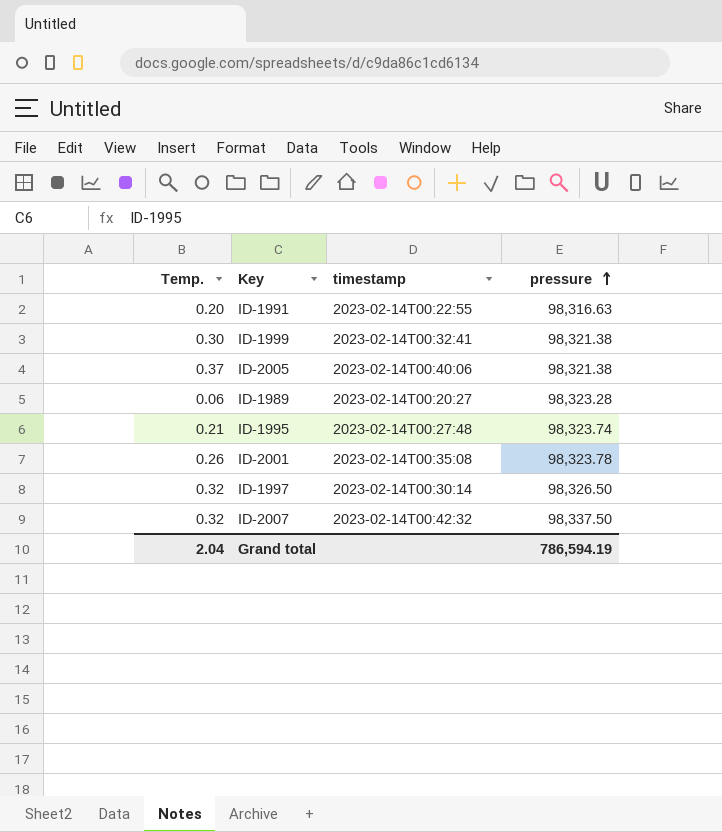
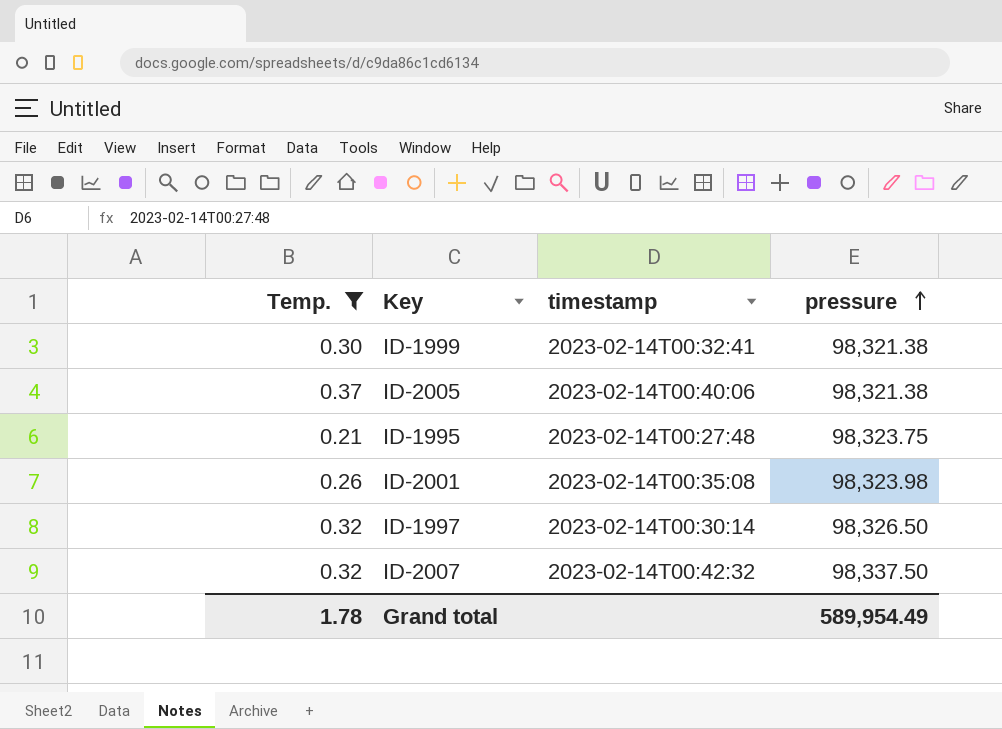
filter: none -> Temp. >= 0.21
ID-1995 | pressure: 98,323.74 -> 98,323.75
ID-2001 | pressure: 98,323.78 -> 98,323.98
Grand total | Temp.: 2.04 -> 1.78
Grand total | pressure: 786,594.19 -> 589,954.49

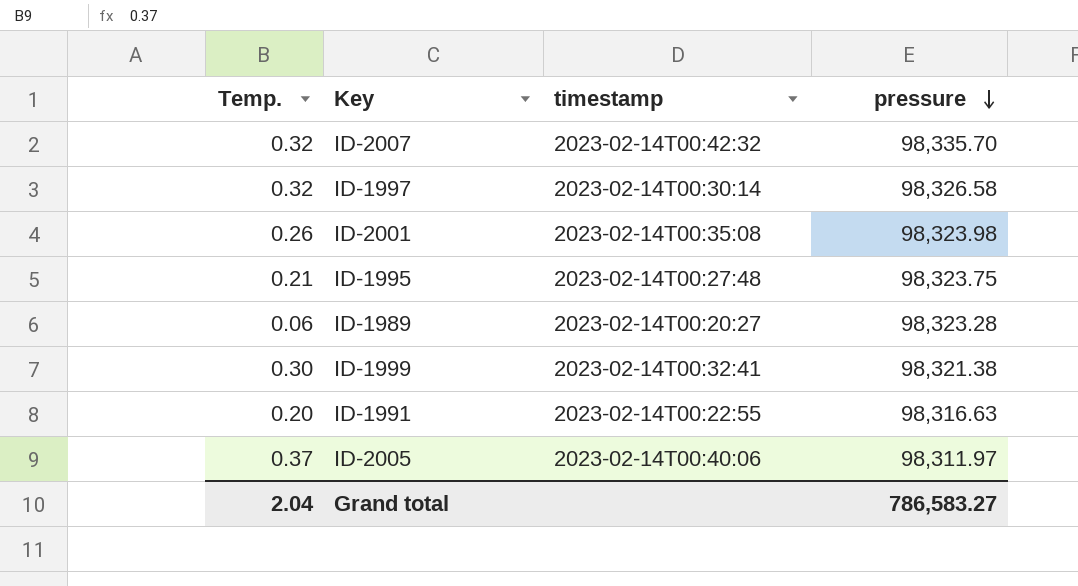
filter: Temp. >= 0.21 -> none
row order: pressure ascending -> pressure descending
ID-2007 | pressure: 98,337.50 -> 98,335.70
ID-1997 | pressure: 98,326.50 -> 98,326.58
ID-2005 | pressure: 98,321.38 -> 98,311.97
Grand total | Temp.: 1.78 -> 2.04
Grand total | pressure: 589,954.49 -> 786,583.27

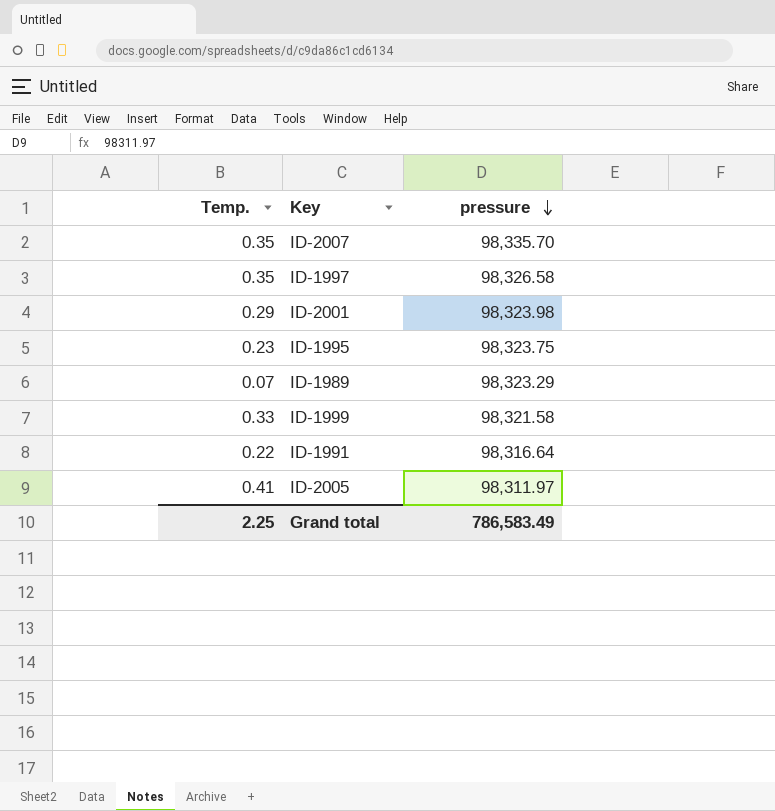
column timestamp | position: 3 -> none
ID-2007 | Temp.: 0.32 -> 0.35
ID-1997 | Temp.: 0.32 -> 0.35
ID-2001 | Temp.: 0.26 -> 0.29
ID-1995 | Temp.: 0.21 -> 0.23
ID-1989 | Temp.: 0.06 -> 0.07
ID-1989 | pressure: 98,323.28 -> 98,323.29
ID-1999 | Temp.: 0.30 -> 0.33
ID-1999 | pressure: 98,321.38 -> 98,321.58
ID-1991 | Temp.: 0.20 -> 0.22
ID-1991 | pressure: 98,316.63 -> 98,316.64
ID-2005 | Temp.: 0.37 -> 0.41
Grand total | Temp.: 2.04 -> 2.25
Grand total | pressure: 786,583.27 -> 786,583.49

